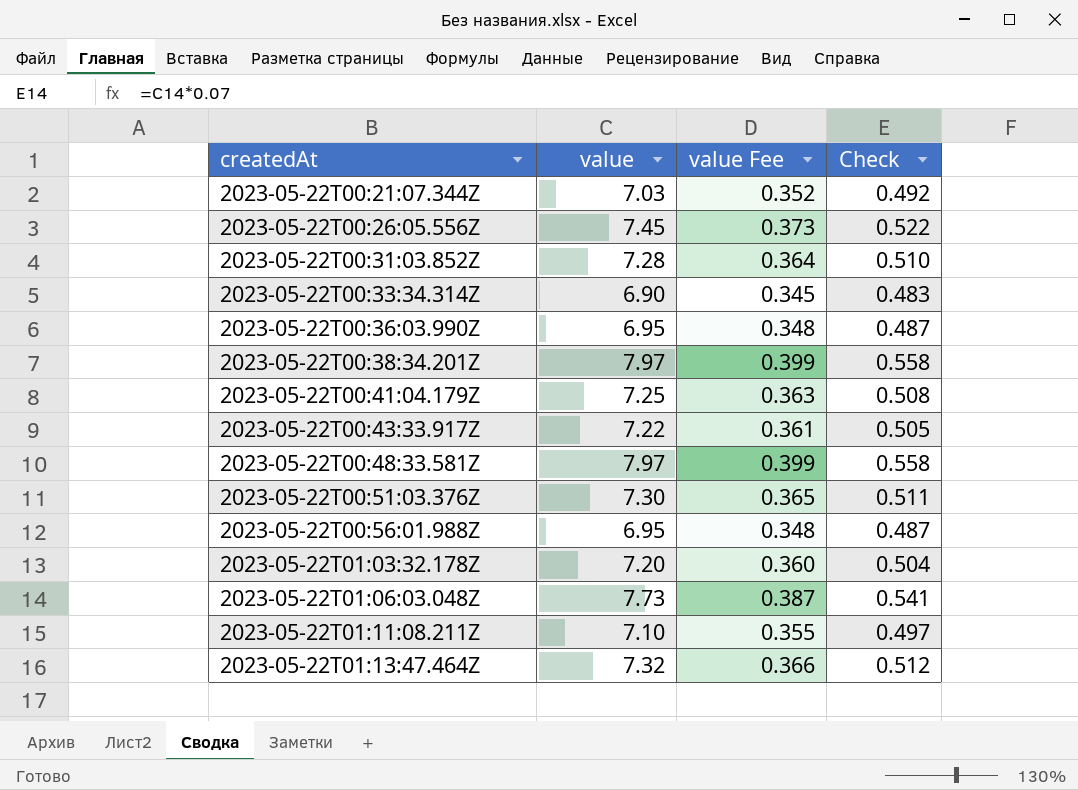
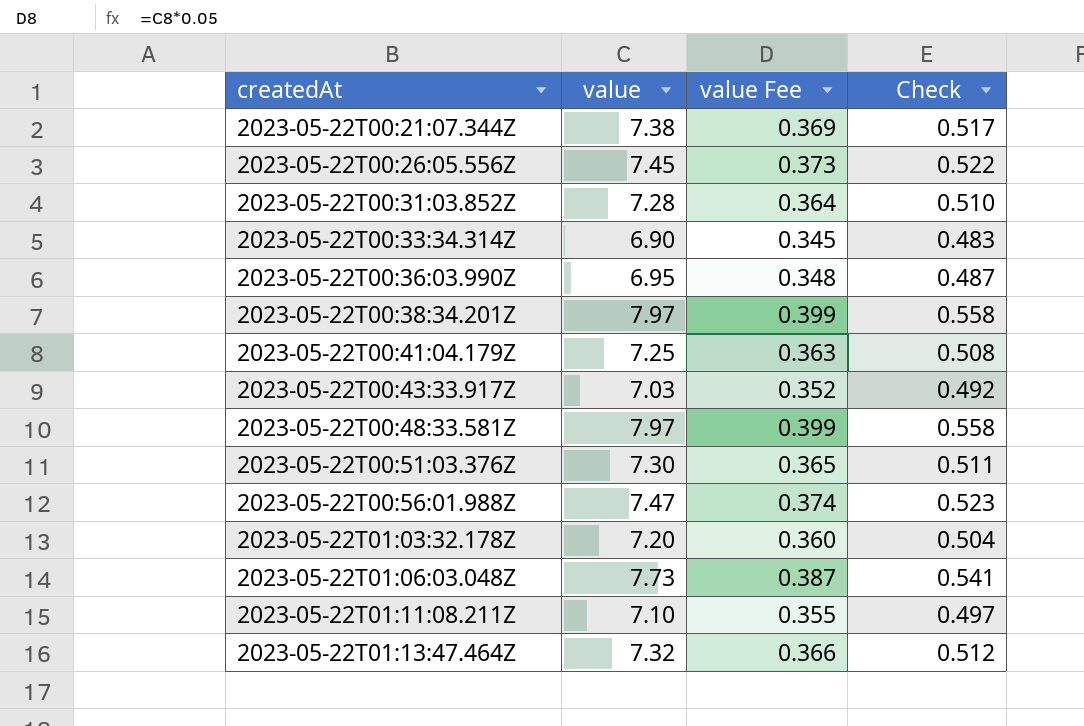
2023-05-22T00:21:07.344Z | value: 7.03 -> 7.38
2023-05-22T00:21:07.344Z | value Fee: 0.352 -> 0.369
2023-05-22T00:21:07.344Z | Check: 0.492 -> 0.517
2023-05-22T00:43:33.917Z | value: 7.22 -> 7.03
2023-05-22T00:43:33.917Z | value Fee: 0.361 -> 0.352
2023-05-22T00:43:33.917Z | Check: 0.505 -> 0.492
2023-05-22T00:56:01.988Z | value: 6.95 -> 7.47
2023-05-22T00:56:01.988Z | value Fee: 0.348 -> 0.374
2023-05-22T00:56:01.988Z | Check: 0.487 -> 0.523

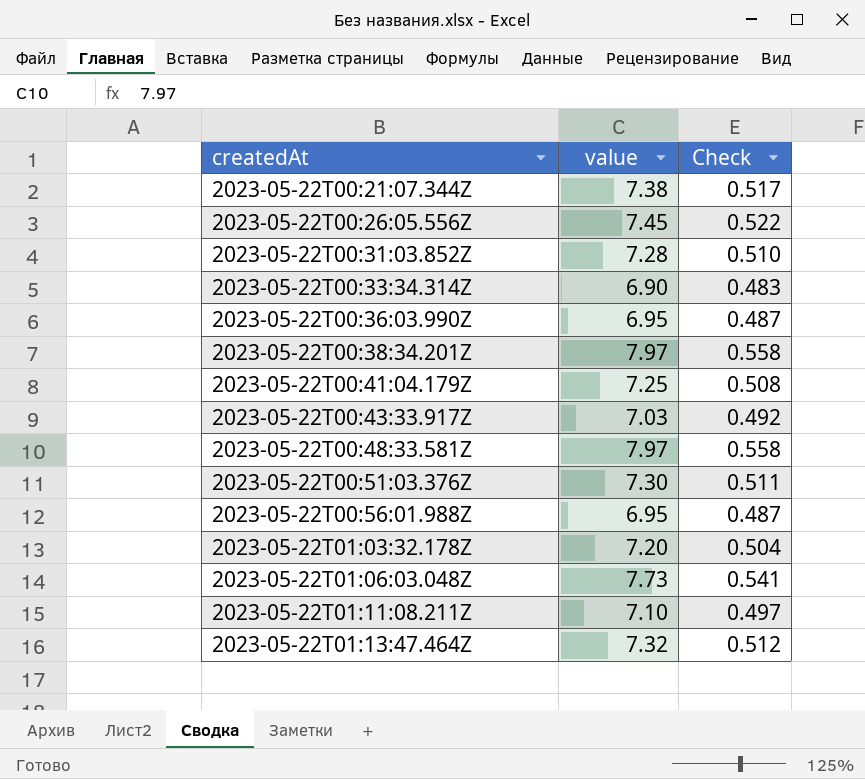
column value Fee | formula: [value] * 0.05 -> none
2023-05-22T00:56:01.988Z | value: 7.47 -> 6.95
2023-05-22T00:56:01.988Z | Check: 0.523 -> 0.487

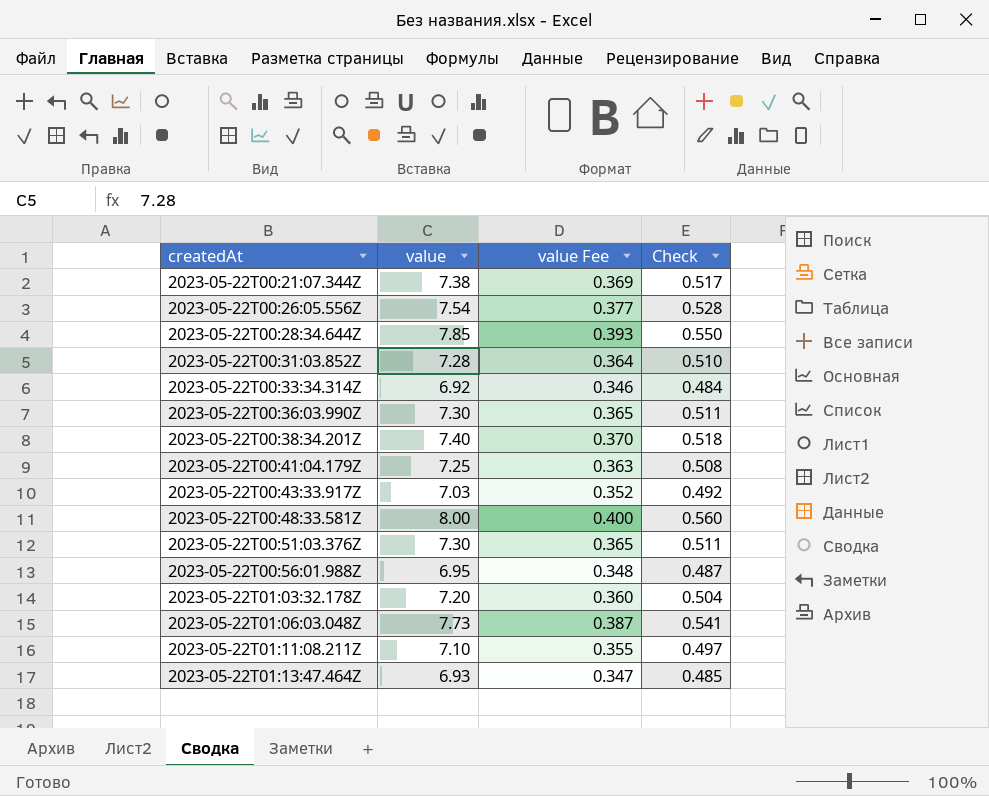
column value Fee | formula: none -> [value] * 0.05
2023-05-22T00:26:05.556Z | value: 7.45 -> 7.54
2023-05-22T00:26:05.556Z | Check: 0.522 -> 0.528
row 2023-05-22T00:28:34.644Z: none -> 7.85 | 0.393 | 0.550
2023-05-22T00:33:34.314Z | value: 6.90 -> 6.92
2023-05-22T00:33:34.314Z | Check: 0.483 -> 0.484
2023-05-22T00:36:03.990Z | value: 6.95 -> 7.30
2023-05-22T00:36:03.990Z | Check: 0.487 -> 0.511
2023-05-22T00:38:34.201Z | value: 7.97 -> 7.40
2023-05-22T00:38:34.201Z | Check: 0.558 -> 0.518
2023-05-22T00:48:33.581Z | value: 7.97 -> 8.00
2023-05-22T00:48:33.581Z | Check: 0.558 -> 0.560
2023-05-22T01:13:47.464Z | value: 7.32 -> 6.93
2023-05-22T01:13:47.464Z | Check: 0.512 -> 0.485

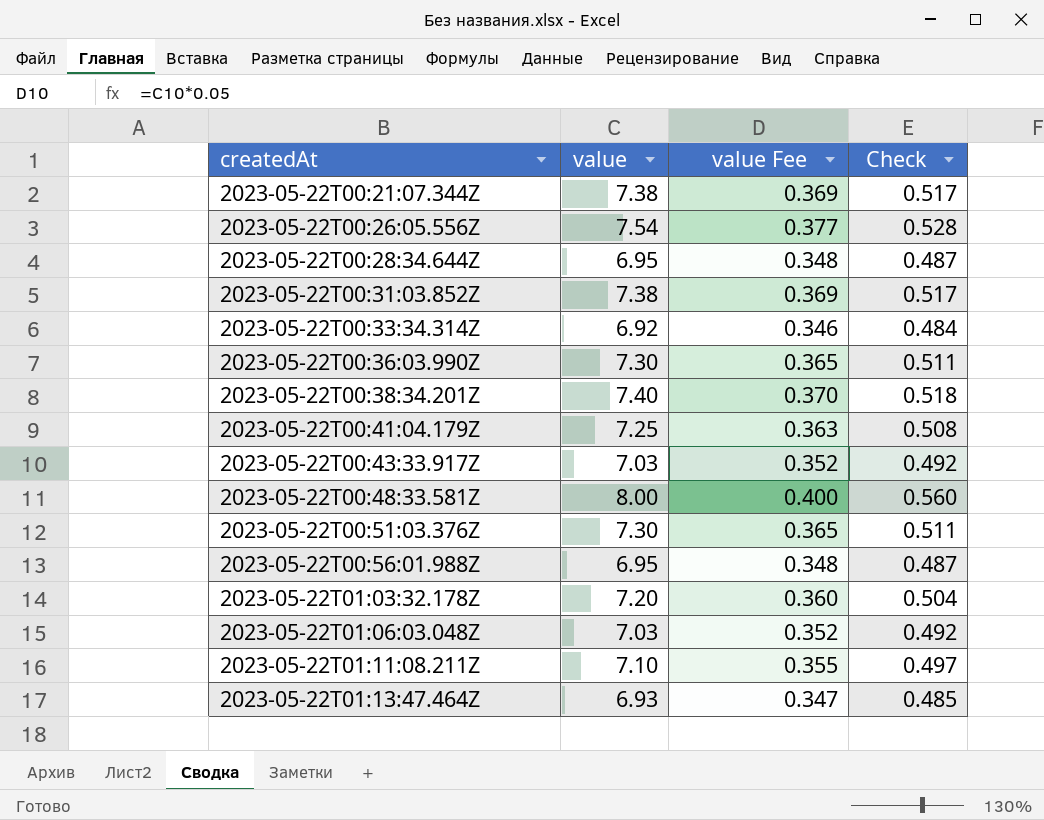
2023-05-22T00:28:34.644Z | value: 7.85 -> 6.95
2023-05-22T00:28:34.644Z | value Fee: 0.393 -> 0.348
2023-05-22T00:28:34.644Z | Check: 0.550 -> 0.487
2023-05-22T00:31:03.852Z | value: 7.28 -> 7.38
2023-05-22T00:31:03.852Z | value Fee: 0.364 -> 0.369
2023-05-22T00:31:03.852Z | Check: 0.510 -> 0.517
2023-05-22T01:06:03.048Z | value: 7.73 -> 7.03
2023-05-22T01:06:03.048Z | value Fee: 0.387 -> 0.352
2023-05-22T01:06:03.048Z | Check: 0.541 -> 0.492

